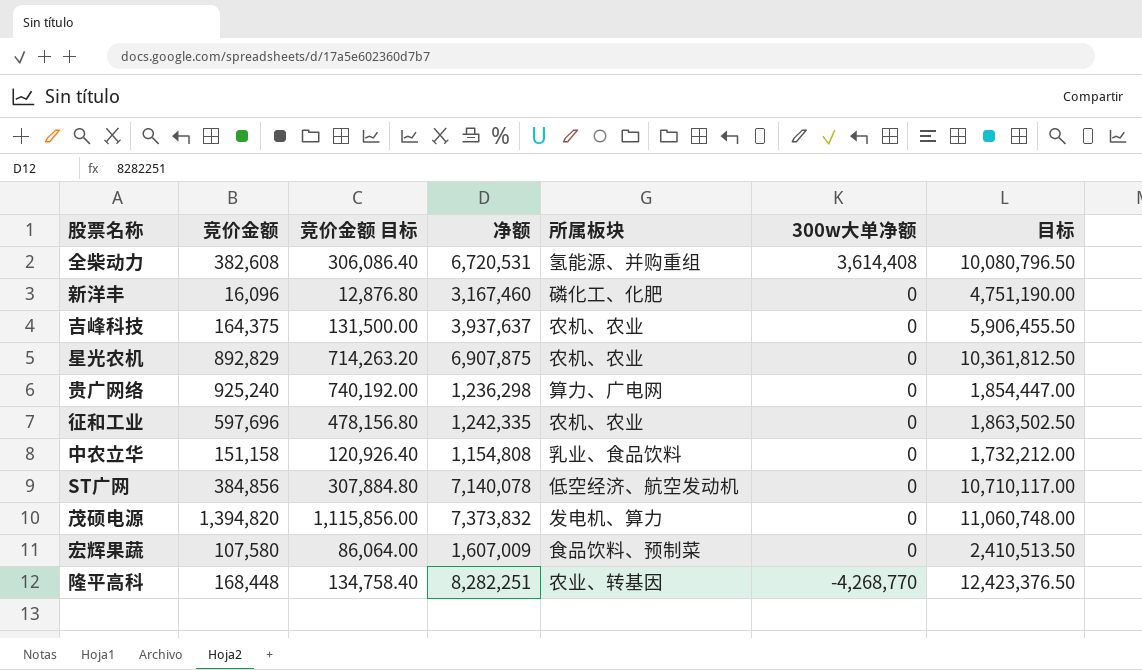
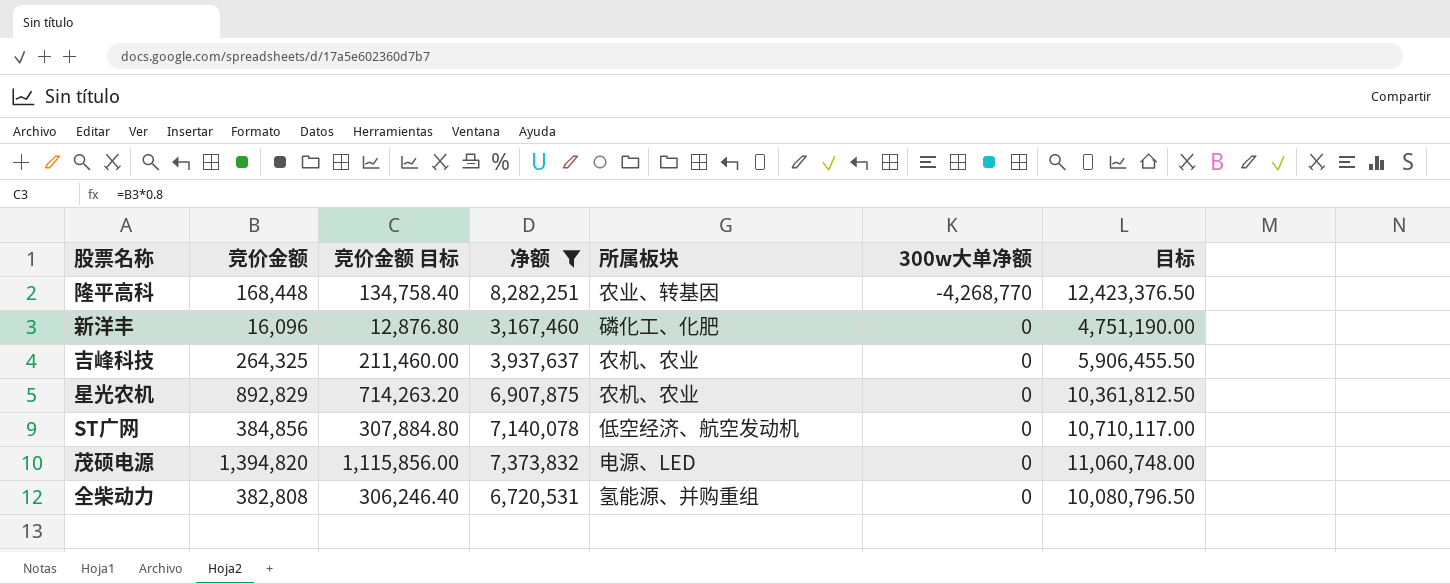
filter: none -> 净额 >= 3,167,460
row order: 300w大单净额 descending -> 300w大单净额 ascending
吉峰科技 | 竞价金额: 164,375 -> 264,325
吉峰科技 | 竞价金额 目标: 131,500.00 -> 211,460.00
茂硕电源 | 所属板块: 发电机、算力 -> 电源、LED
全柴动力 | 竞价金额: 382,608 -> 382,808
全柴动力 | 竞价金额 目标: 306,086.40 -> 306,246.40
全柴动力 | 300w大单净额: 3,614,408 -> 0

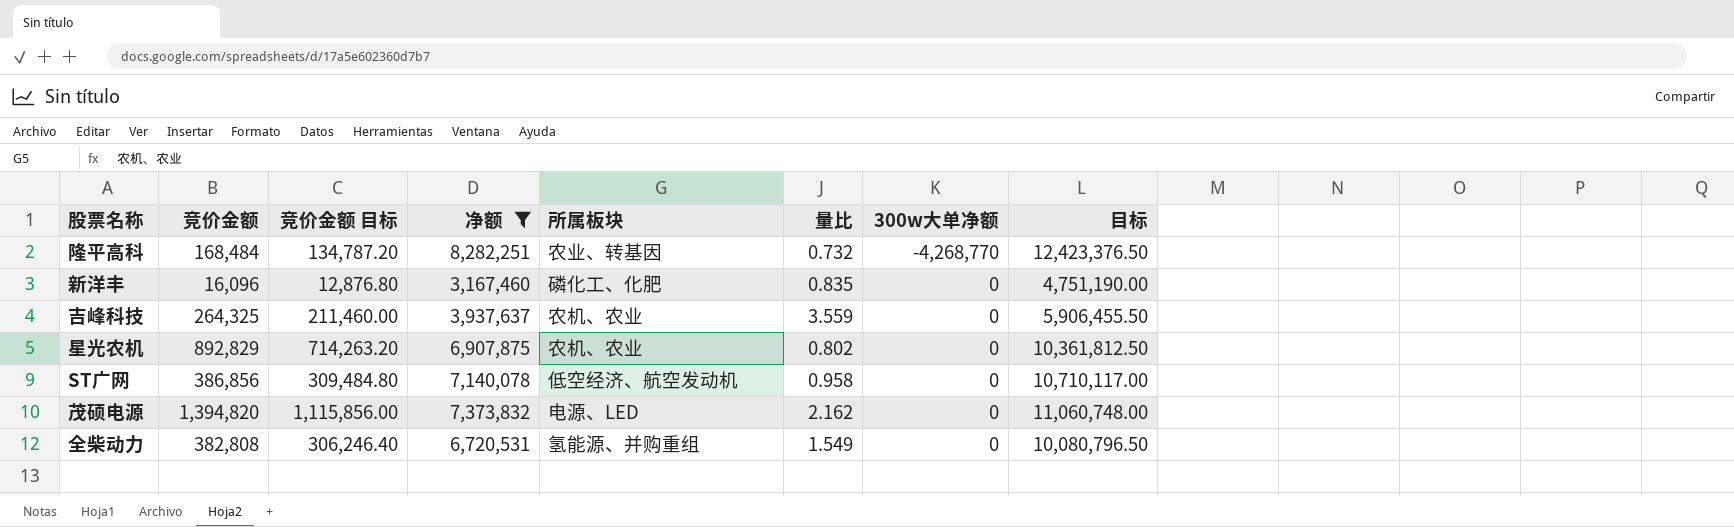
column 量比 | position: none -> 6
隆平高科 | 竞价金额: 168,448 -> 168,484
隆平高科 | 竞价金额 目标: 134,758.40 -> 134,787.20
ST广网 | 竞价金额: 384,856 -> 386,856
ST广网 | 竞价金额 目标: 307,884.80 -> 309,484.80

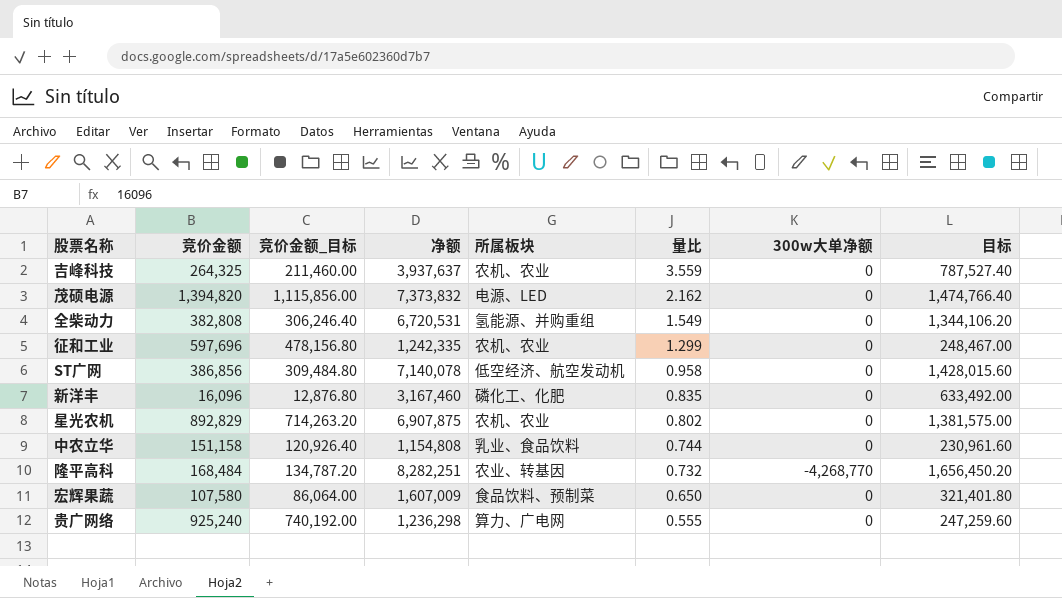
filter: 净额 >= 3,167,460 -> none
row order: 300w大单净额 ascending -> 量比 descending
column name: 竞价金额 目标 -> 竞价金额_目标
column 目标 | formula: [净额] * 1.5 -> [净额] * 0.2

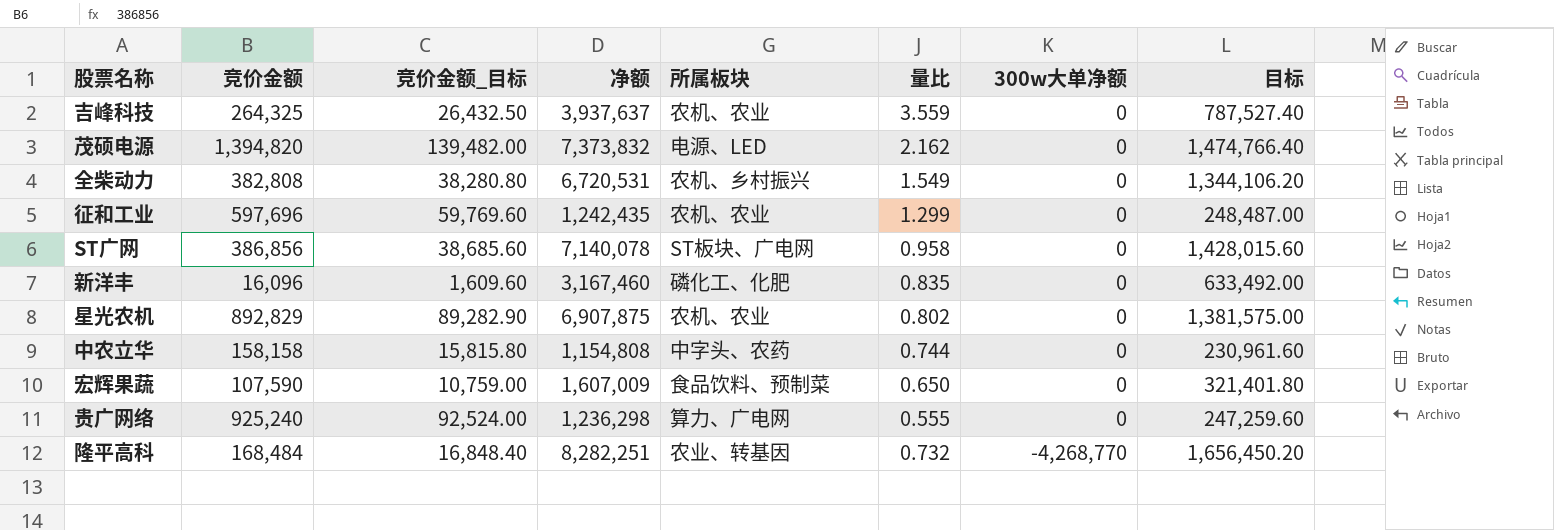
row order: 量比 descending -> 300w大单净额 descending
column 竞价金额_目标 | formula: [竞价金额] * 0.8 -> [竞价金额] * 0.1
全柴动力 | 所属板块: 氢能源、并购重组 -> 农机、乡村振兴
征和工业 | 净额: 1,242,335 -> 1,242,435
征和工业 | 目标: 248,467.00 -> 248,487.00
ST广网 | 所属板块: 低空经济、航空发动机 -> ST板块、广电网
中农立华 | 竞价金额: 151,158 -> 158,158
中农立华 | 所属板块: 乳业、食品饮料 -> 中字头、农药
宏辉果蔬 | 竞价金额: 107,580 -> 107,590

